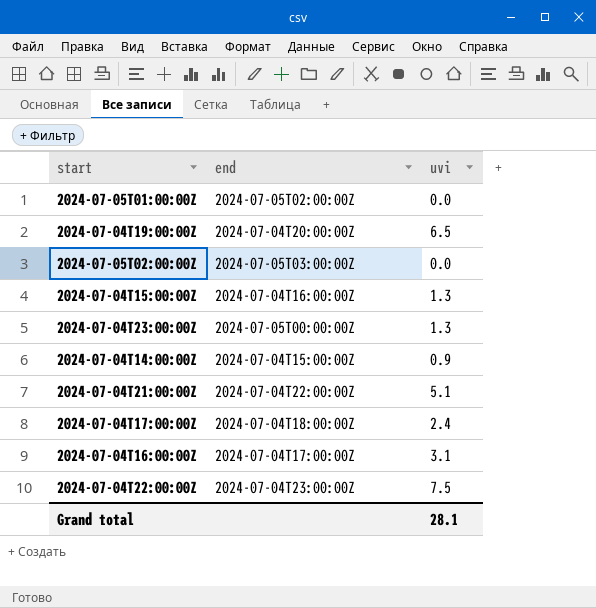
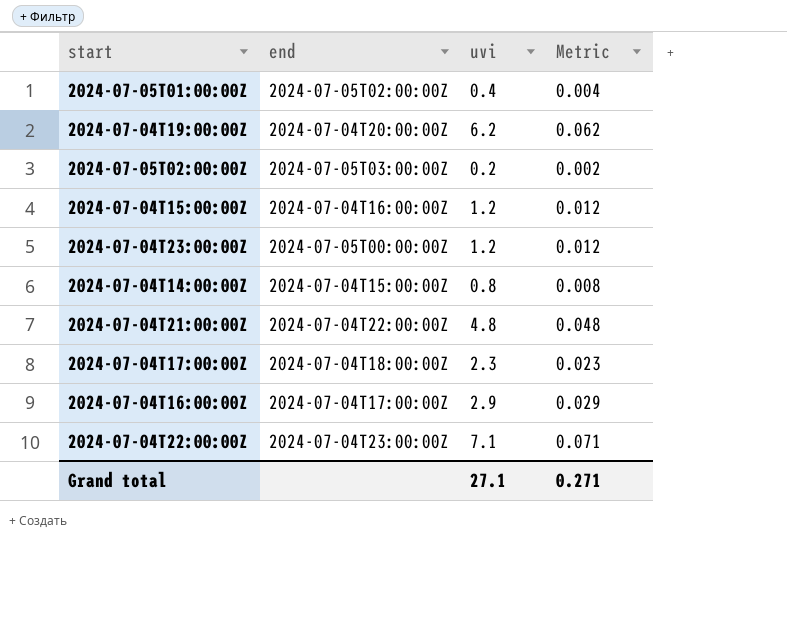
column Metric | formula: none -> [uvi] * 0.01
2024-07-05T01:00:00Z | uvi: 0.0 -> 0.4
2024-07-04T19:00:00Z | uvi: 6.5 -> 6.2
2024-07-05T02:00:00Z | uvi: 0.0 -> 0.2
2024-07-04T15:00:00Z | uvi: 1.3 -> 1.2
2024-07-04T23:00:00Z | uvi: 1.3 -> 1.2
2024-07-04T14:00:00Z | uvi: 0.9 -> 0.8
2024-07-04T21:00:00Z | uvi: 5.1 -> 4.8
2024-07-04T17:00:00Z | uvi: 2.4 -> 2.3
2024-07-04T16:00:00Z | uvi: 3.1 -> 2.9
2024-07-04T22:00:00Z | uvi: 7.5 -> 7.1
Grand total | uvi: 28.1 -> 27.1

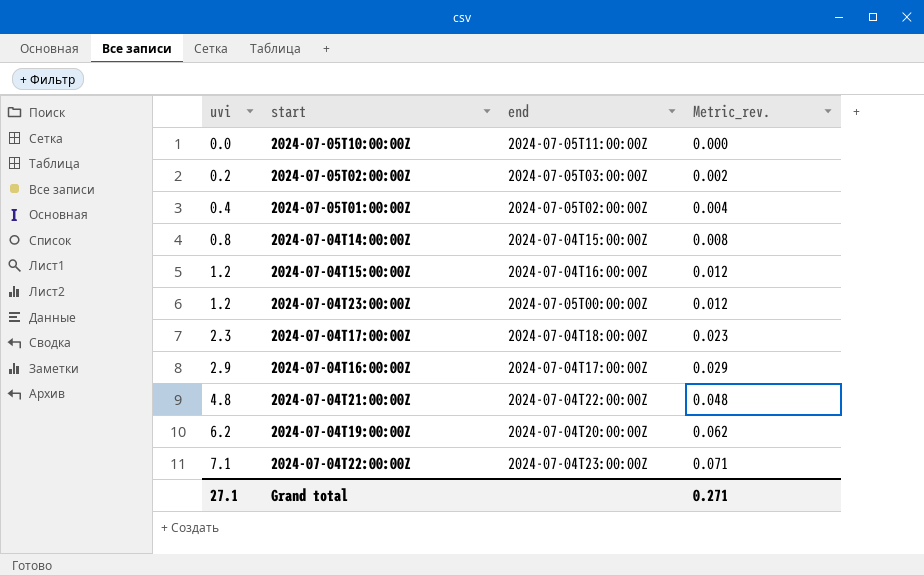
row order: none -> uvi ascending
column uvi | position: 3 -> 1
column name: Metric -> Metric_rev.
row 2024-07-05T10:00:00Z: none -> 0.0 | 2024-07-05T11:00:00Z | 0.000

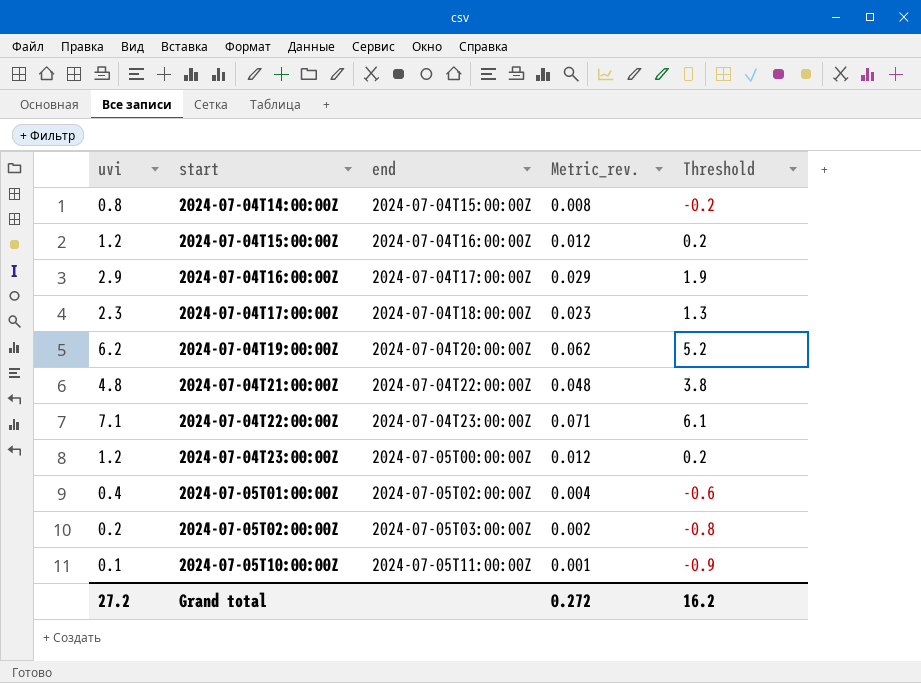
row order: uvi ascending -> start ascending
column Threshold | formula: none -> [uvi] - 1
2024-07-05T10:00:00Z | uvi: 0.0 -> 0.1
2024-07-05T10:00:00Z | Metric_rev.: 0.000 -> 0.001
Grand total | uvi: 27.1 -> 27.2
Grand total | Metric_rev.: 0.271 -> 0.272

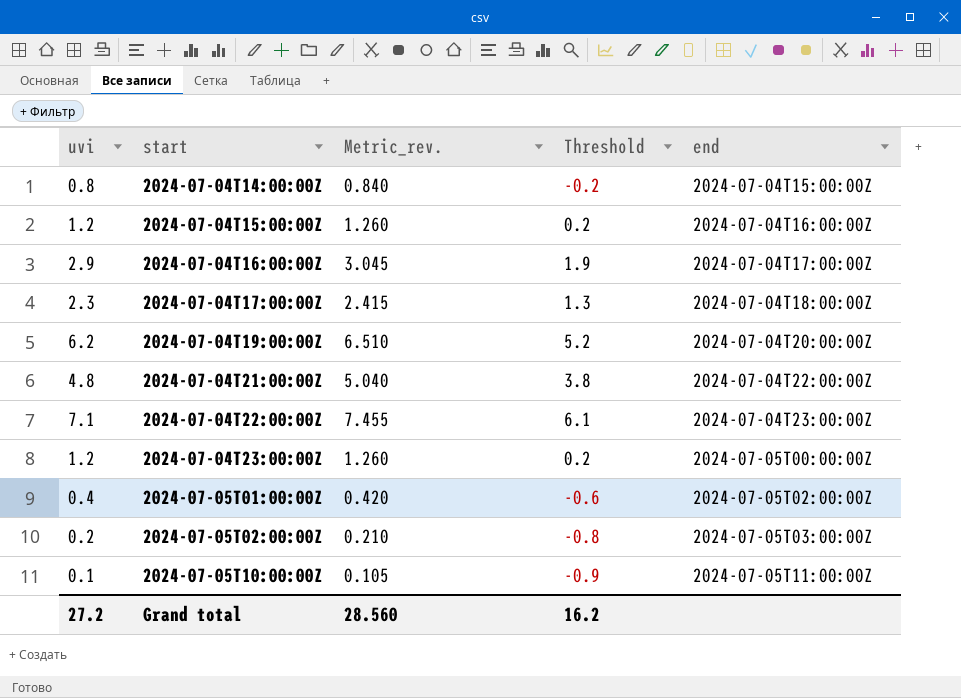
column Metric_rev. | formula: [uvi] * 0.01 -> [uvi] * 1.05
column end | position: 3 -> 5
Grand total | Metric_rev.: 0.272 -> 28.560

